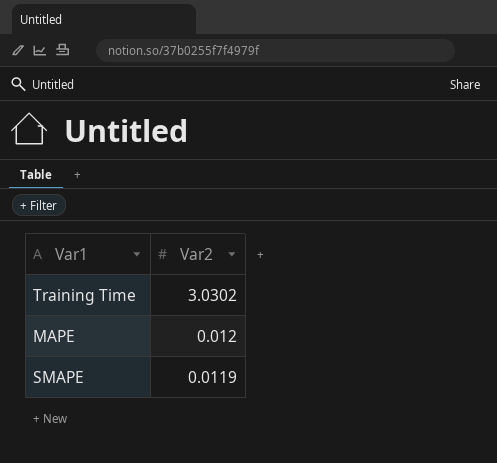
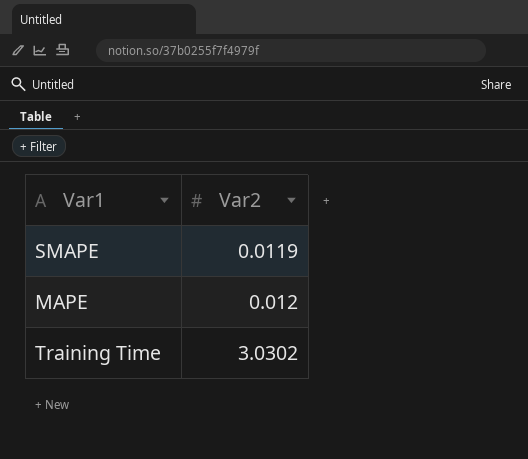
row order: Var2 descending -> Var2 ascending

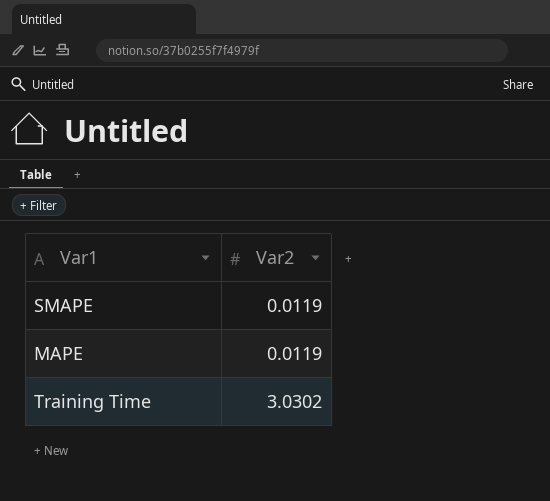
MAPE | Var2: 0.012 -> 0.0119

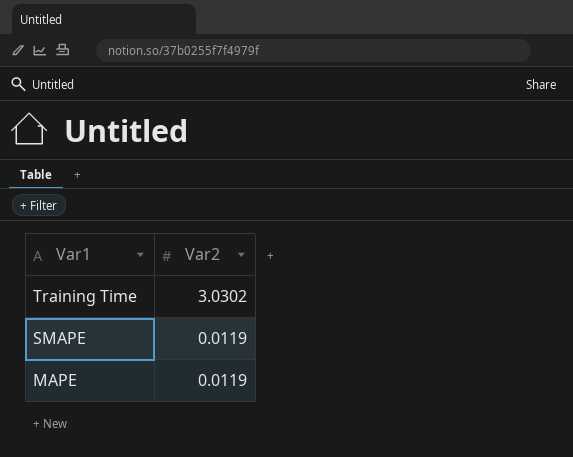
row order: Var2 ascending -> Var1 descending

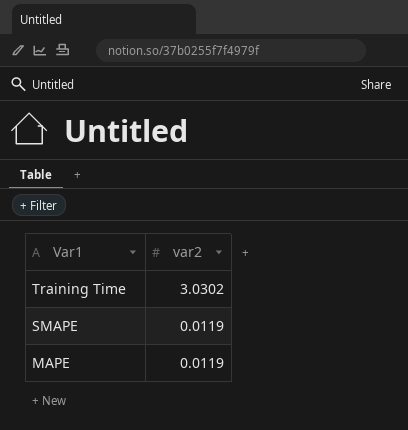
column name: Var2 -> var2

